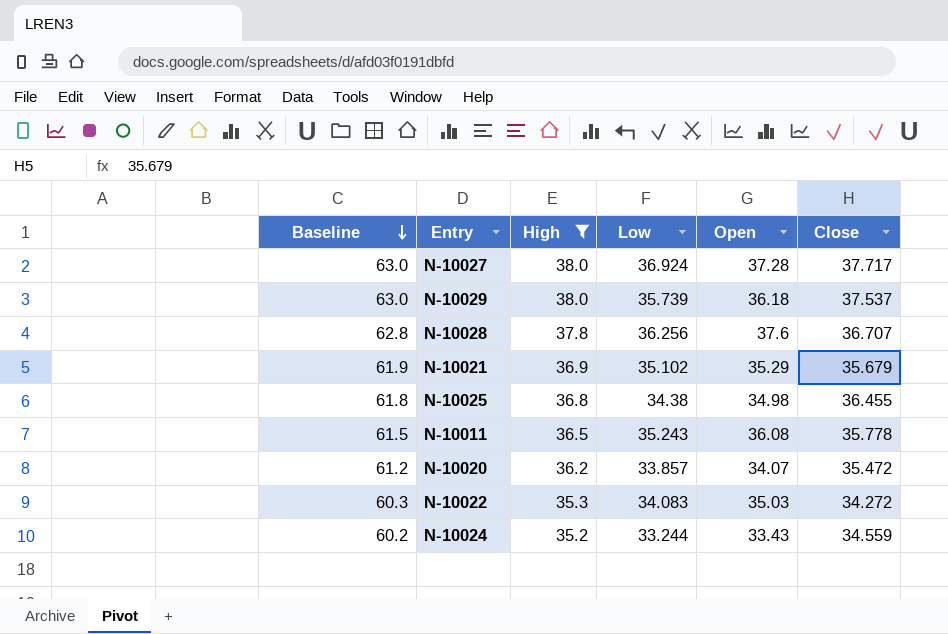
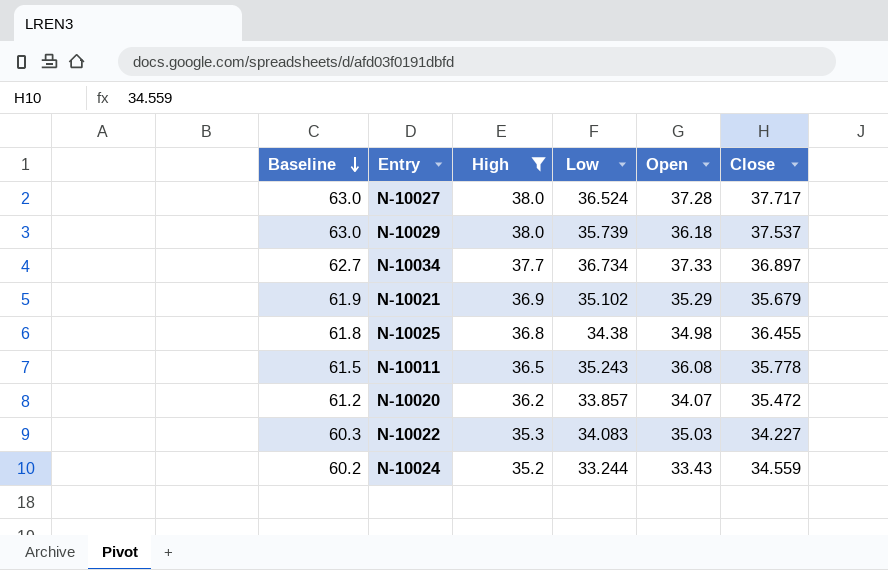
row N-10028: 62.8 | 37.8 | 36.256 | 37.6 | 36.707 -> none
N-10027 | Low: 36.924 -> 36.524
row N-10034: none -> 62.7 | 37.7 | 36.734 | 37.33 | 36.897
N-10022 | Close: 34.272 -> 34.227

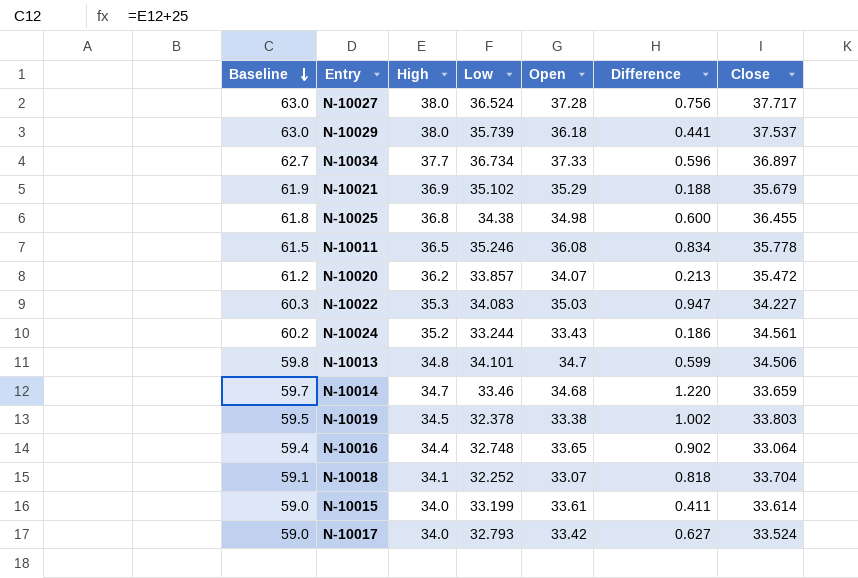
filter: High >= 35.2 -> none
column Difference | formula: none -> [Open] - [Low]
N-10011 | Low: 35.243 -> 35.246
N-10024 | Close: 34.559 -> 34.561

